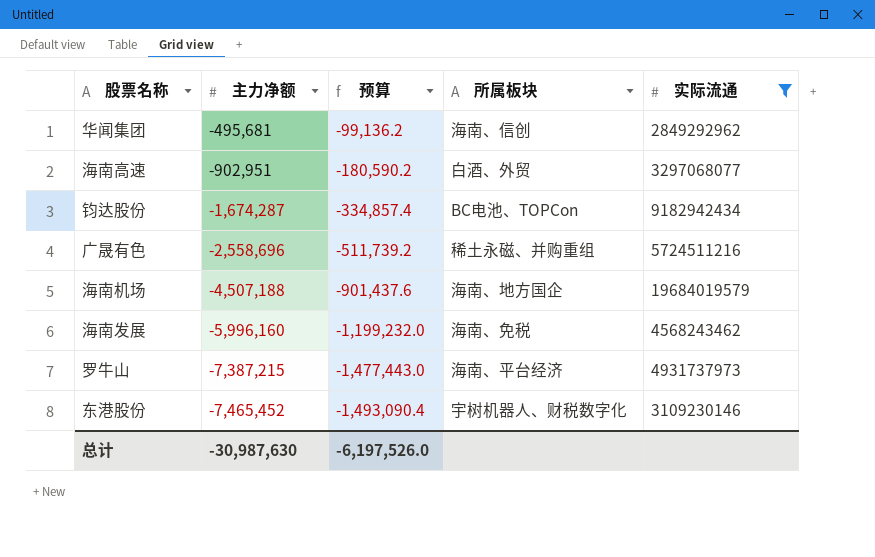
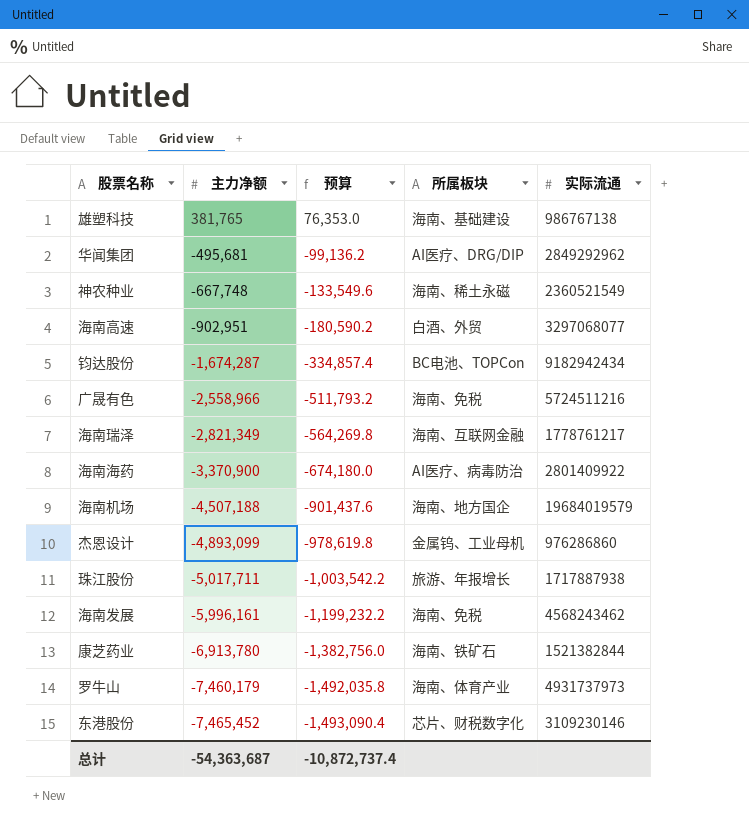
filter: 实际流通 >= 2849292962 -> none
华闻集团 | 所属板块: 海南、信创 -> AI医疗、DRG/DIP
广晟有色 | 主力净额: -2,558,696 -> -2,558,966
广晟有色 | 预算: -511,739.2 -> -511,793.2
广晟有色 | 所属板块: 稀土永磁、并购重组 -> 海南、免税
海南发展 | 主力净额: -5,996,160 -> -5,996,161
海南发展 | 预算: -1,199,232.0 -> -1,199,232.2
罗牛山 | 主力净额: -7,387,215 -> -7,460,179
罗牛山 | 预算: -1,477,443.0 -> -1,492,035.8
罗牛山 | 所属板块: 海南、平台经济 -> 海南、体育产业
东港股份 | 所属板块: 宇树机器人、财税数字化 -> 芯片、财税数字化
总计 | 主力净额: -30,987,630 -> -54,363,687
总计 | 预算: -6,197,526.0 -> -10,872,737.4

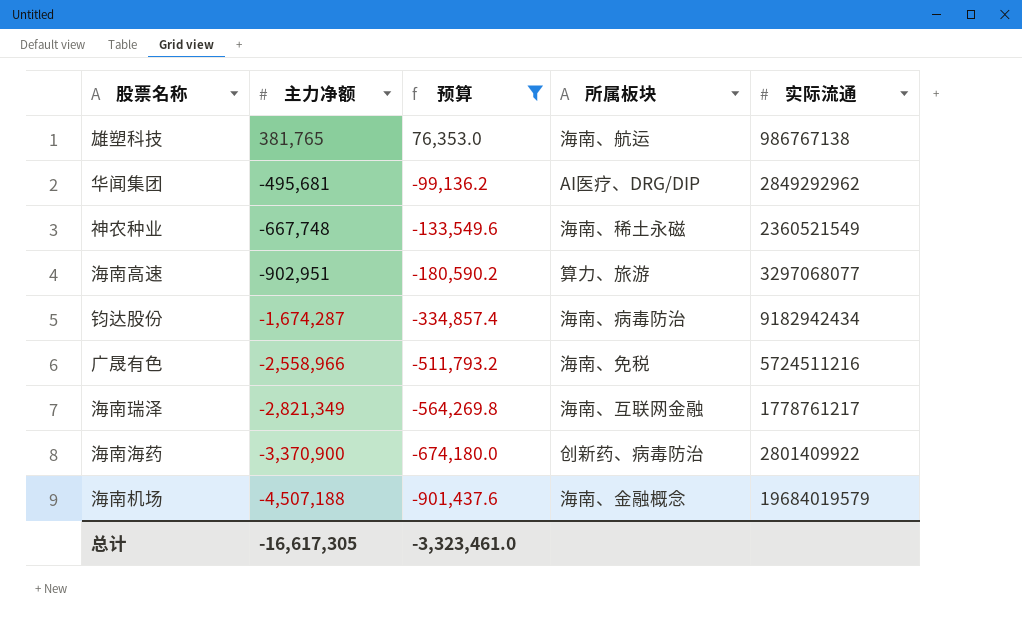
filter: none -> 预算 >= -901,437.6
雄塑科技 | 所属板块: 海南、基础建设 -> 海南、航运
海南高速 | 所属板块: 白酒、外贸 -> 算力、旅游
钧达股份 | 所属板块: BC电池、TOPCon -> 海南、病毒防治
海南海药 | 所属板块: AI医疗、病毒防治 -> 创新药、病毒防治
海南机场 | 所属板块: 海南、地方国企 -> 海南、金融概念
总计 | 主力净额: -54,363,687 -> -16,617,305
总计 | 预算: -10,872,737.4 -> -3,323,461.0

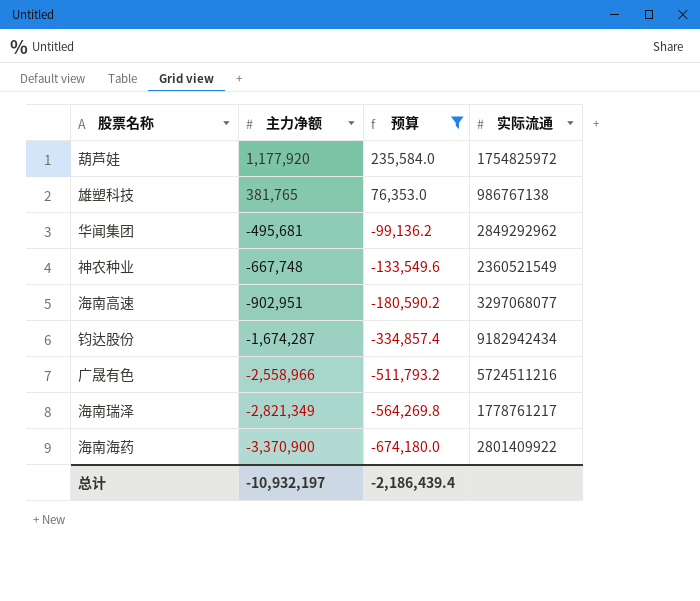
column 所属板块 | position: 4 -> none
row 海南机场: -4,507,188 | -901,437.6 | 海南、金融概念 | 19684019579 -> none
row 葫芦娃: none -> 1,177,920 | 235,584.0 | 1754825972
总计 | 主力净额: -16,617,305 -> -10,932,197
总计 | 预算: -3,323,461.0 -> -2,186,439.4

